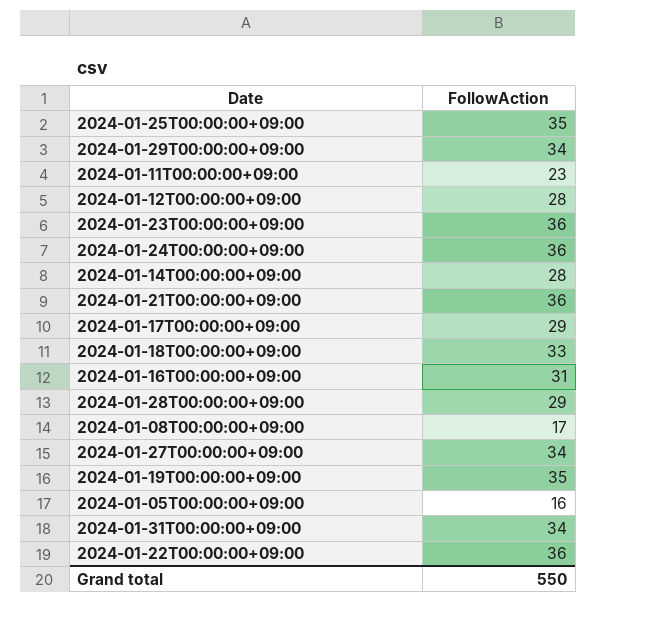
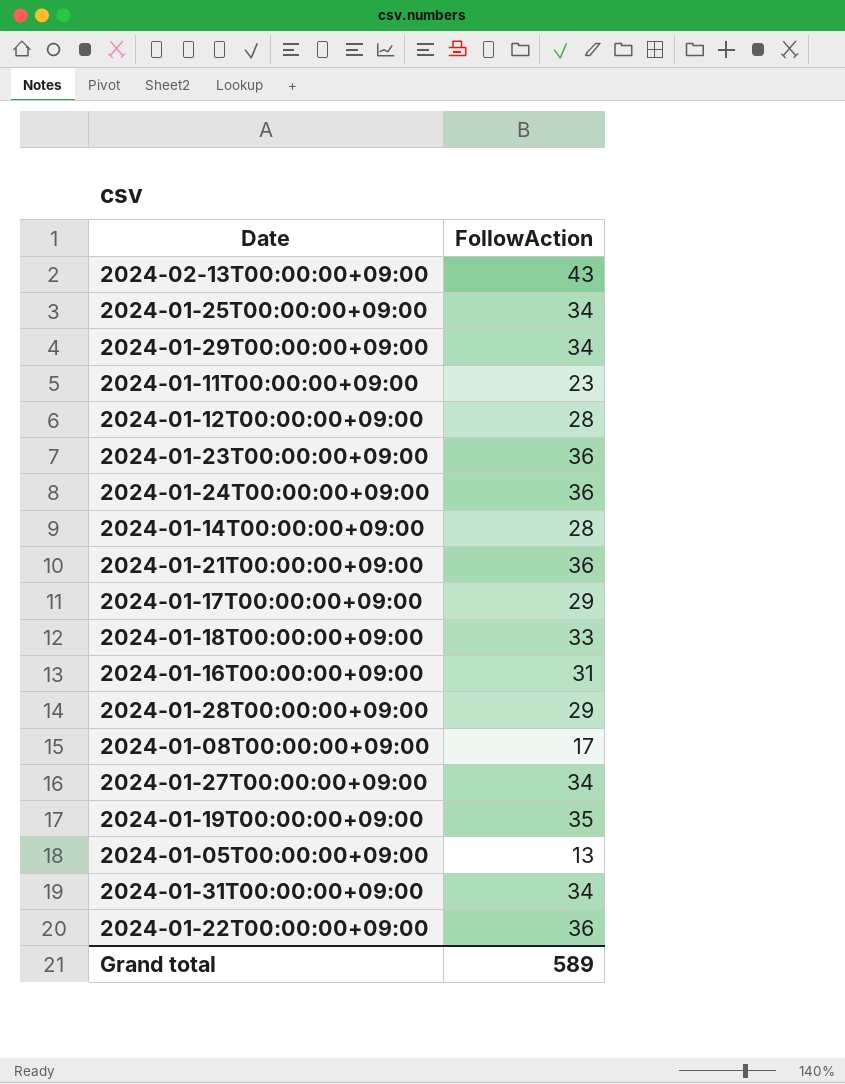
row 2024-02-13T00:00:00+09:00: none -> 43
2024-01-25T00:00:00+09:00 | FollowAction: 35 -> 34
2024-01-05T00:00:00+09:00 | FollowAction: 16 -> 13
Grand total | FollowAction: 550 -> 589

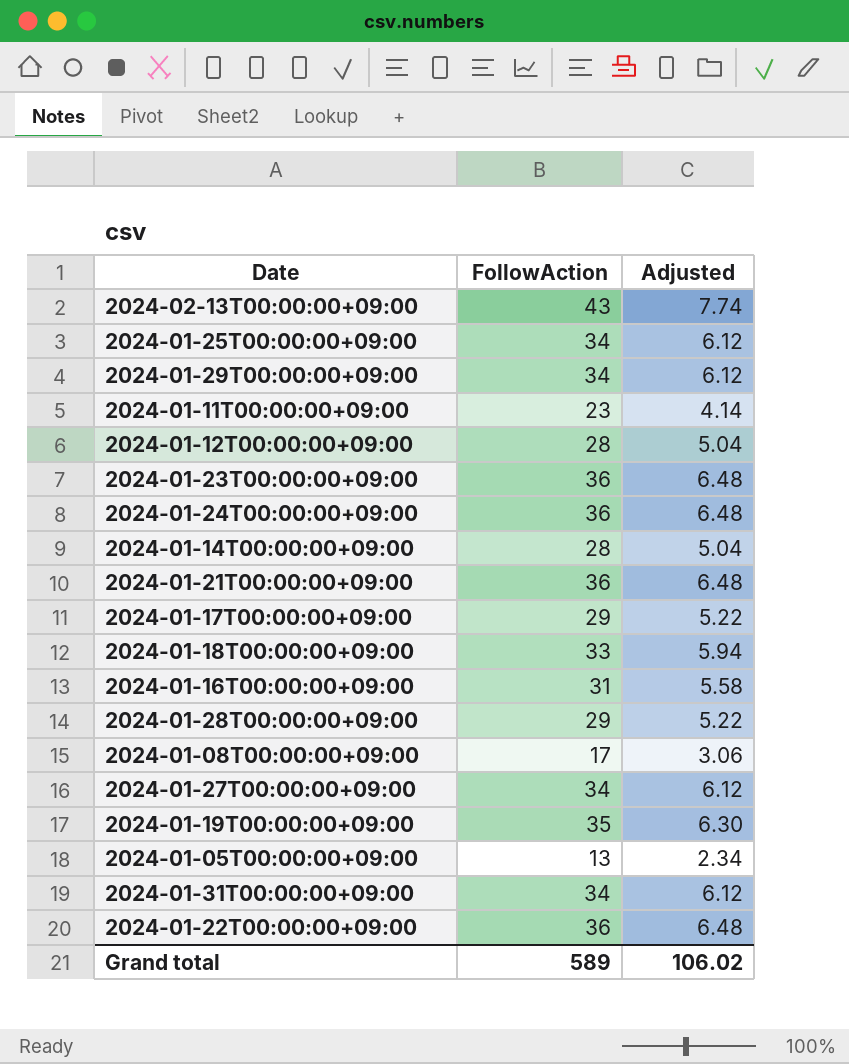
column Adjusted | formula: none -> [FollowAction] * 0.18

